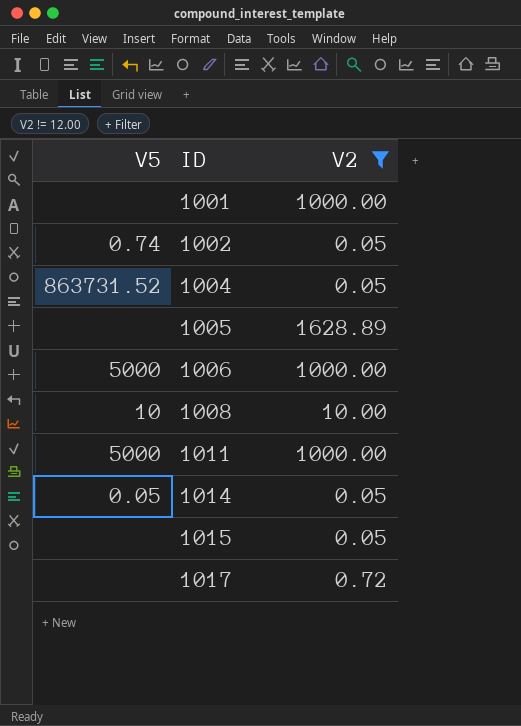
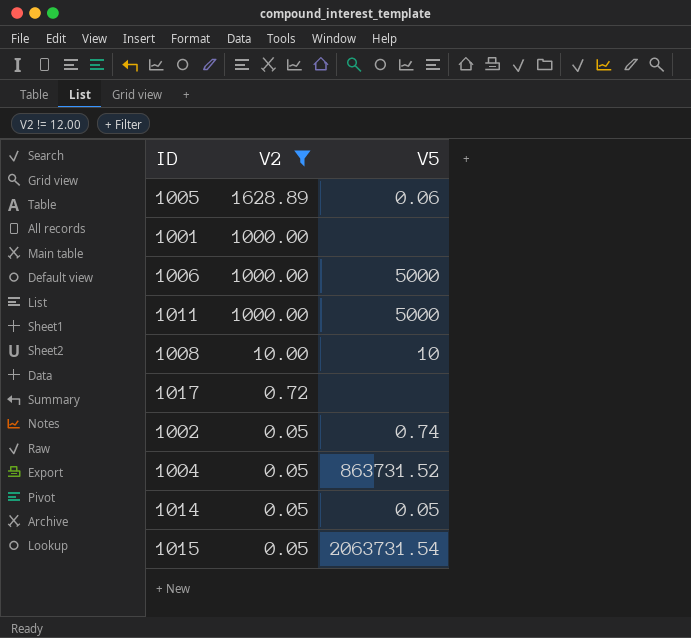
row order: ID ascending -> V2 descending
column V5 | position: 1 -> 3
1005 | V5: none -> 0.06
1015 | V5: none -> 2063731.54

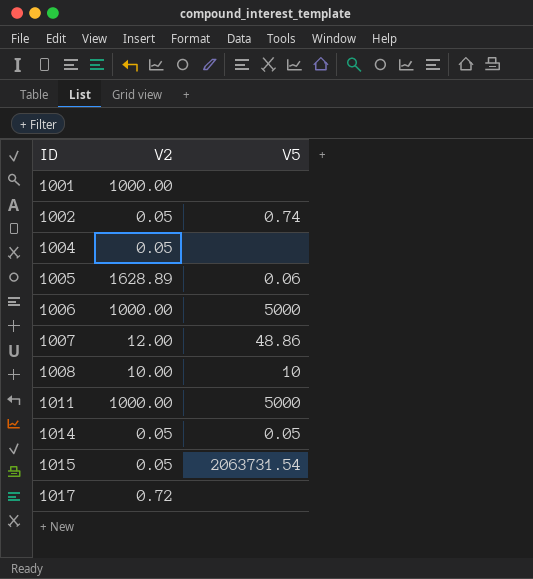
filter: V2 != 12.00 -> none
row order: V2 descending -> ID ascending
1004 | V5: 863731.52 -> none

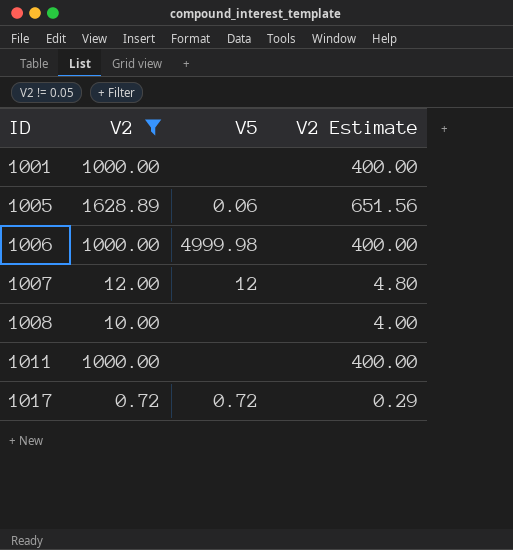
filter: none -> V2 != 0.05
column V2 Estimate | formula: none -> [V2] * 0.4
1006 | V5: 5000 -> 4999.98
1007 | V5: 48.86 -> 12
1008 | V5: 10 -> none
1011 | V5: 5000 -> none
1017 | V5: none -> 0.72

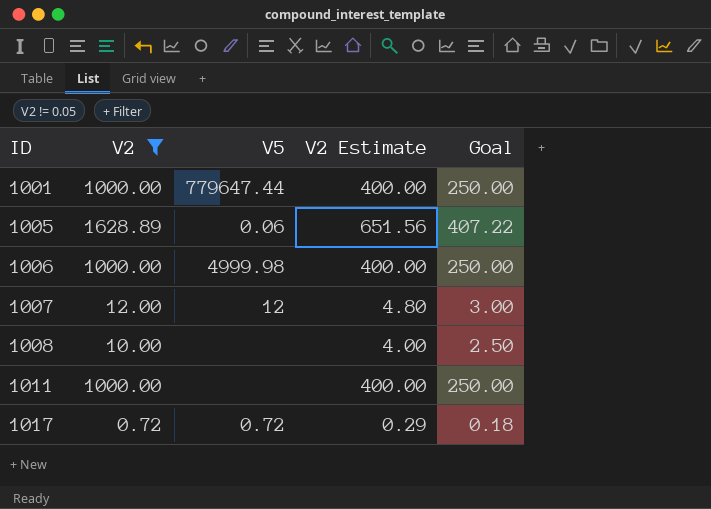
column Goal | formula: none -> [V2] * 0.25
1001 | V5: none -> 779647.44

